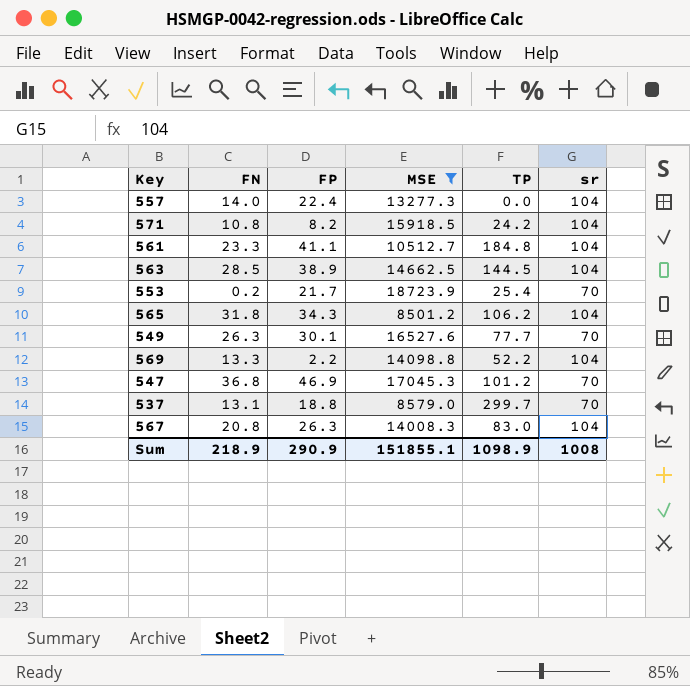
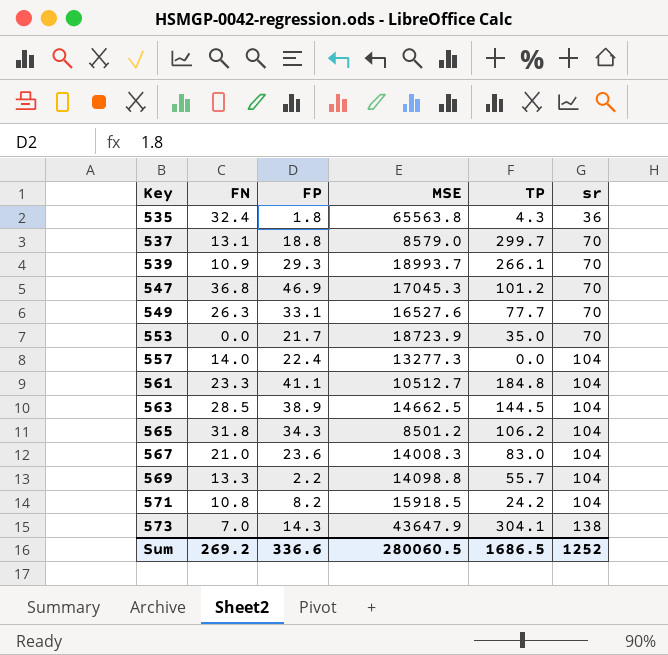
filter: MSE <= 18723.9 -> none
row order: none -> Key ascending
549 | FP: 30.1 -> 33.1
553 | FN: 0.2 -> 0.0
553 | TP: 25.4 -> 35.0
567 | FN: 20.8 -> 21.0
567 | FP: 26.3 -> 23.6
569 | TP: 52.2 -> 55.7
Sum | FN: 218.9 -> 269.2
Sum | FP: 290.9 -> 336.6
Sum | MSE: 151855.1 -> 280060.5
Sum | TP: 1098.9 -> 1686.5
Sum | sr: 1008 -> 1252

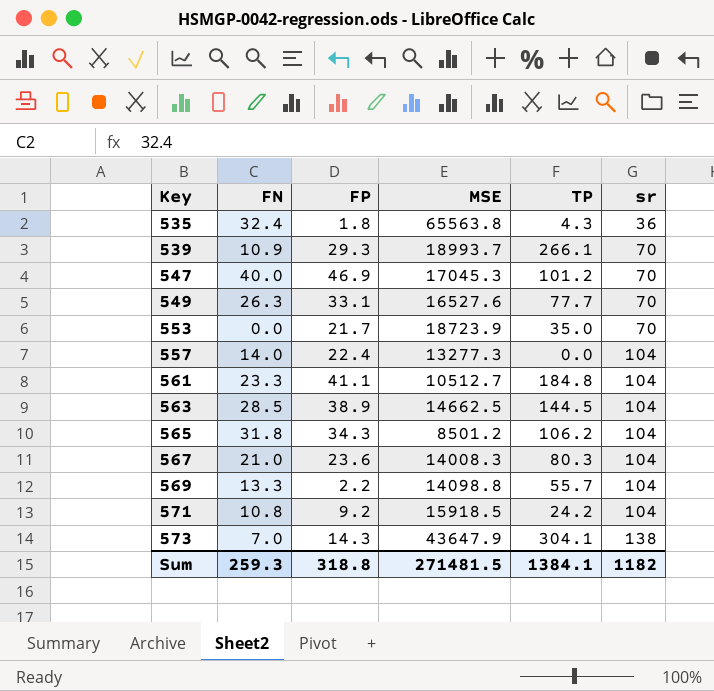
row 537: 13.1 | 18.8 | 8579.0 | 299.7 | 70 -> none
547 | FN: 36.8 -> 40.0
567 | TP: 83.0 -> 80.3
571 | FP: 8.2 -> 9.2
Sum | FN: 269.2 -> 259.3
Sum | FP: 336.6 -> 318.8
Sum | MSE: 280060.5 -> 271481.5
Sum | TP: 1686.5 -> 1384.1
Sum | sr: 1252 -> 1182

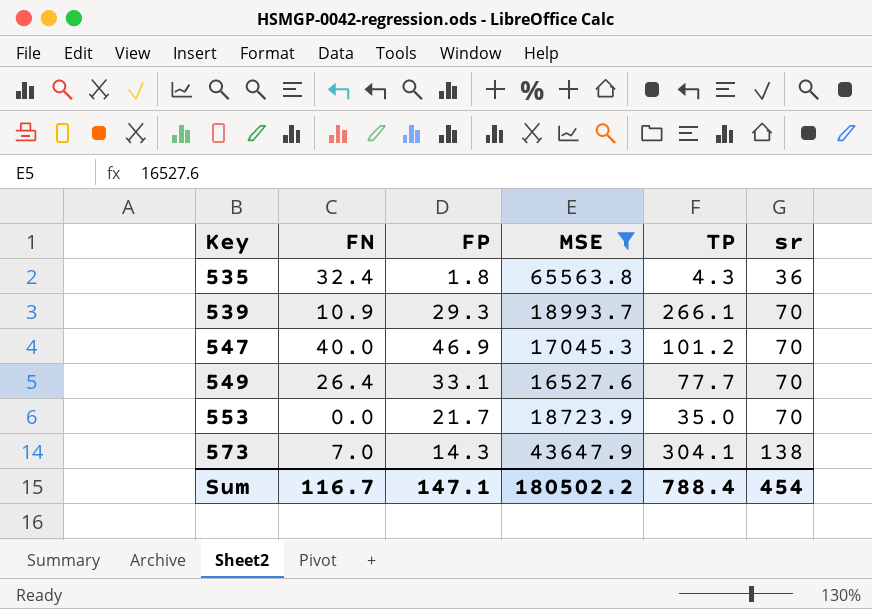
filter: none -> MSE >= 16527.6
549 | FN: 26.3 -> 26.4
Sum | FN: 259.3 -> 116.7
Sum | FP: 318.8 -> 147.1
Sum | MSE: 271481.5 -> 180502.2
Sum | TP: 1384.1 -> 788.4
Sum | sr: 1182 -> 454

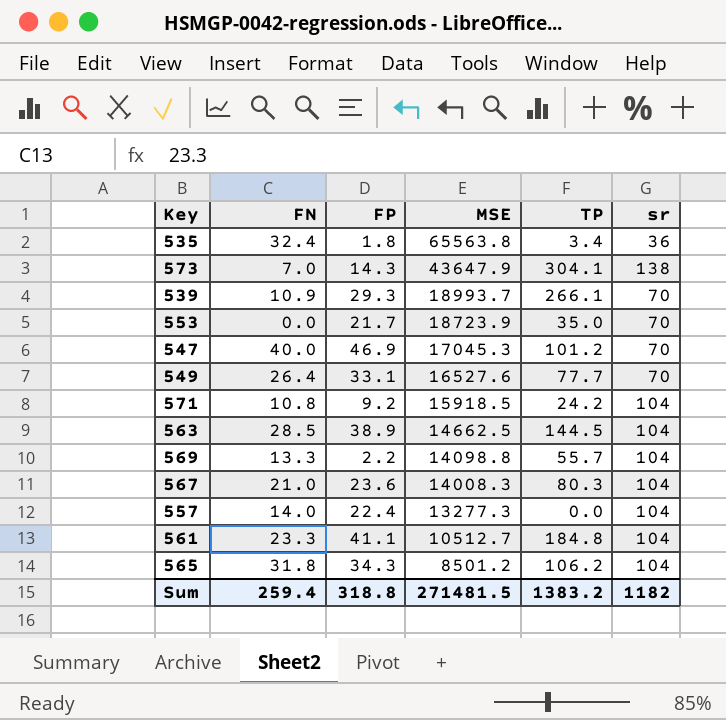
filter: MSE >= 16527.6 -> none
row order: Key ascending -> MSE descending
535 | TP: 4.3 -> 3.4
Sum | FN: 116.7 -> 259.4
Sum | FP: 147.1 -> 318.8
Sum | MSE: 180502.2 -> 271481.5
Sum | TP: 788.4 -> 1383.2
Sum | sr: 454 -> 1182

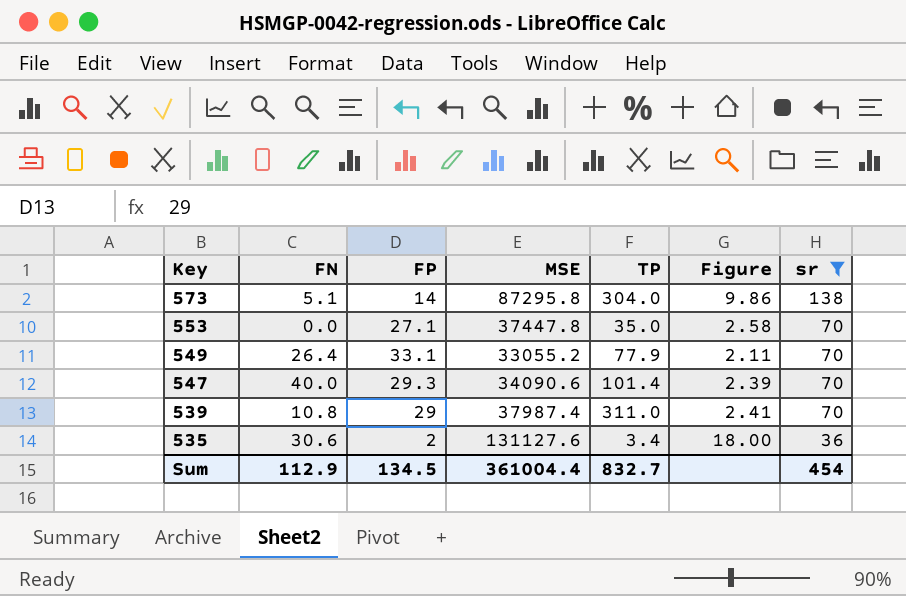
filter: none -> sr != 104
row order: MSE descending -> Key descending
column Figure | formula: none -> [sr] / [FP]
573 | FN: 7.0 -> 5.1
573 | FP: 14.3 -> 14
573 | MSE: 43647.9 -> 87295.8
573 | TP: 304.1 -> 304.0
553 | FP: 21.7 -> 27.1
553 | MSE: 18723.9 -> 37447.8
549 | MSE: 16527.6 -> 33055.2
549 | TP: 77.7 -> 77.9
547 | FP: 46.9 -> 29.3
547 | MSE: 17045.3 -> 34090.6
547 | TP: 101.2 -> 101.4
539 | FN: 10.9 -> 10.8
539 | FP: 29.3 -> 29
539 | MSE: 18993.7 -> 37987.4
539 | TP: 266.1 -> 311.0
535 | FN: 32.4 -> 30.6
535 | FP: 1.8 -> 2
535 | MSE: 65563.8 -> 131127.6
Sum | FN: 259.4 -> 112.9
Sum | FP: 318.8 -> 134.5
Sum | MSE: 271481.5 -> 361004.4
Sum | TP: 1383.2 -> 832.7
Sum | sr: 1182 -> 454

